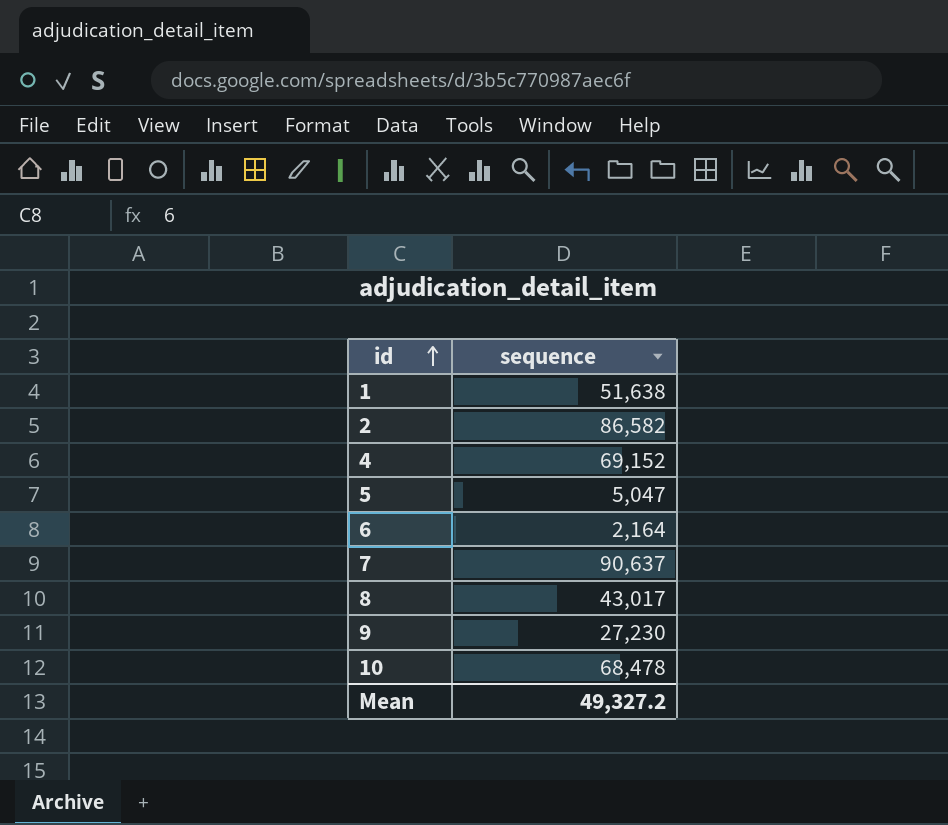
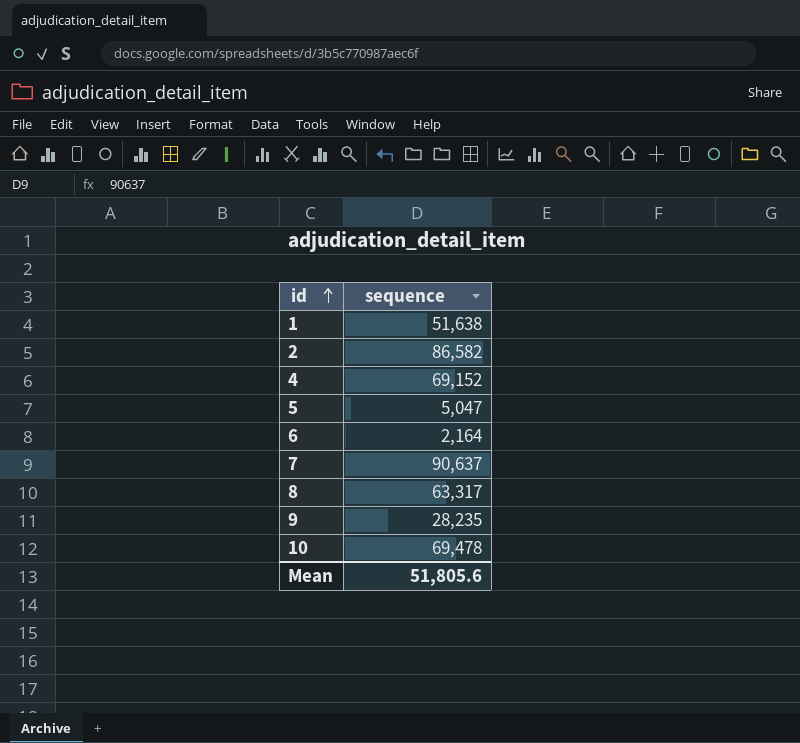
8 | sequence: 43,017 -> 63,317
9 | sequence: 27,230 -> 28,235
10 | sequence: 68,478 -> 69,478
Mean | sequence: 49,327.2 -> 51,805.6

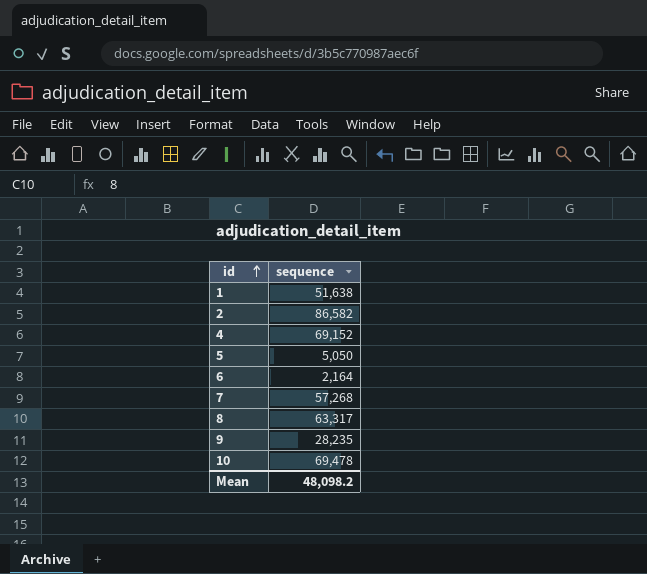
5 | sequence: 5,047 -> 5,050
7 | sequence: 90,637 -> 57,268
Mean | sequence: 51,805.6 -> 48,098.2

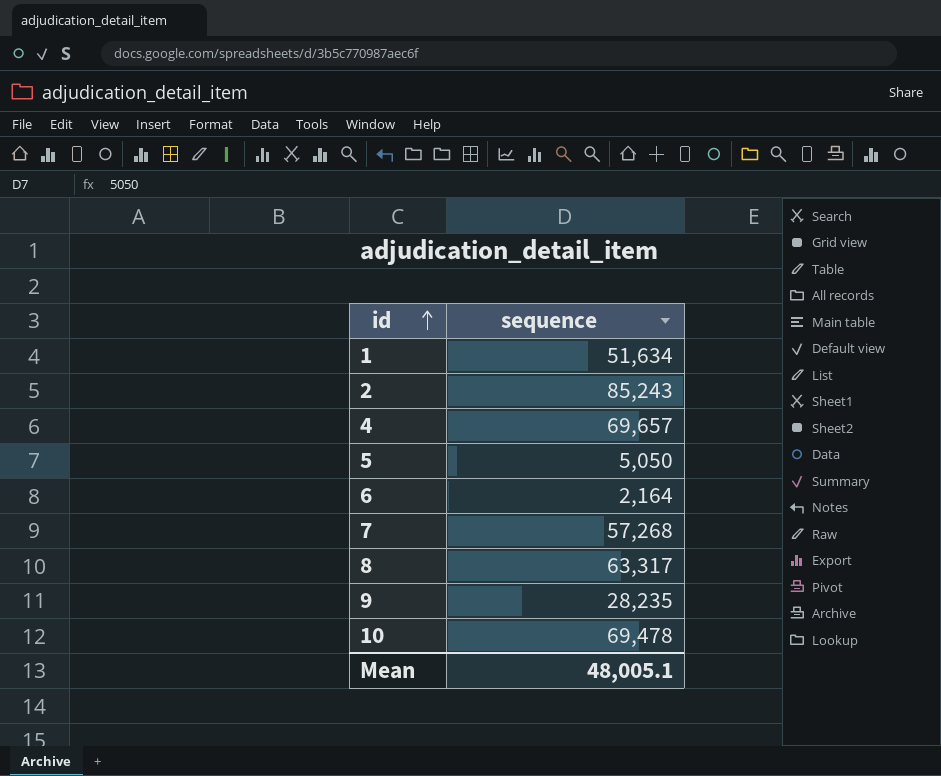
1 | sequence: 51,638 -> 51,634
2 | sequence: 86,582 -> 85,243
4 | sequence: 69,152 -> 69,657
Mean | sequence: 48,098.2 -> 48,005.1

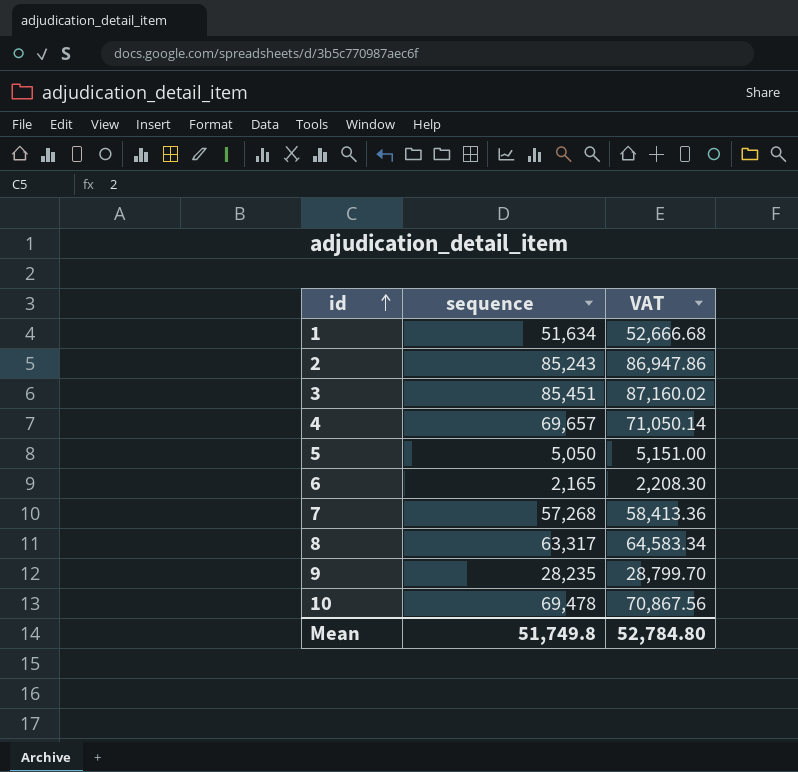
column VAT | formula: none -> [sequence] * 1.02
row 3: none -> 85,451 | 87,160.02
6 | sequence: 2,164 -> 2,165
Mean | sequence: 48,005.1 -> 51,749.8

